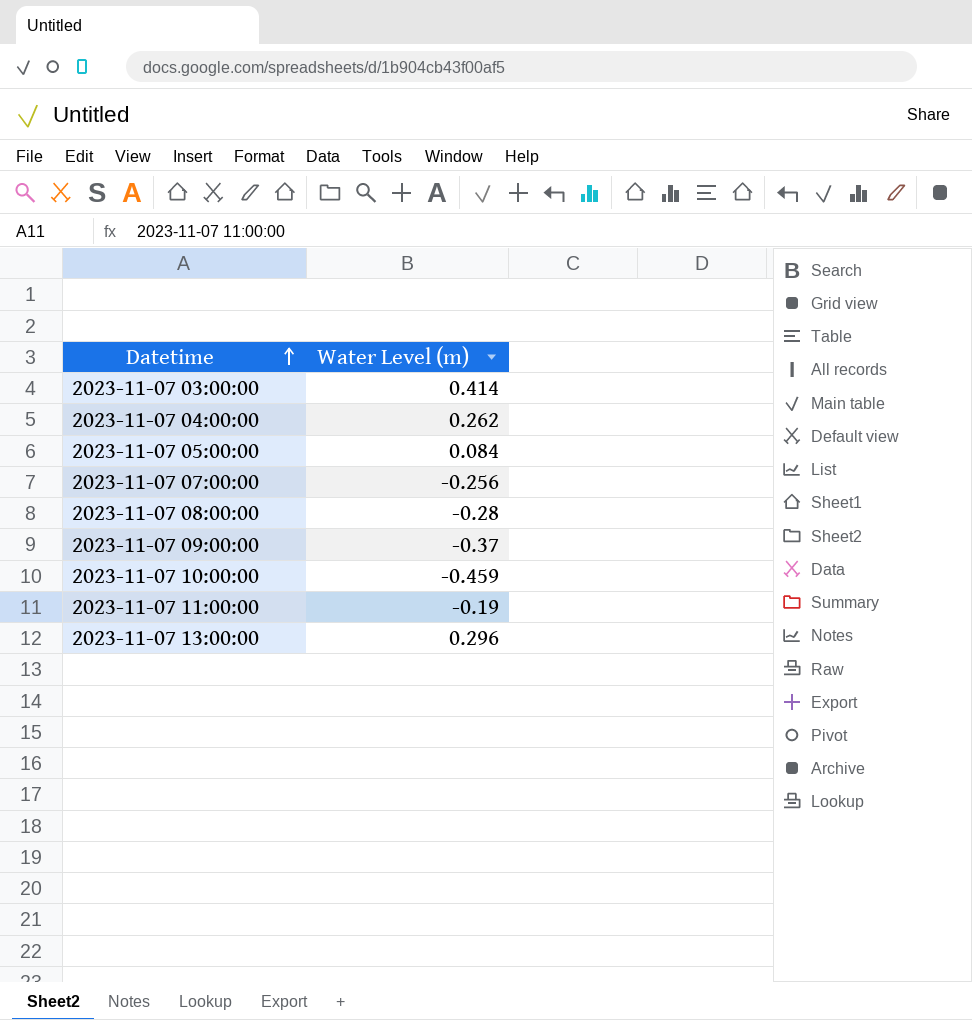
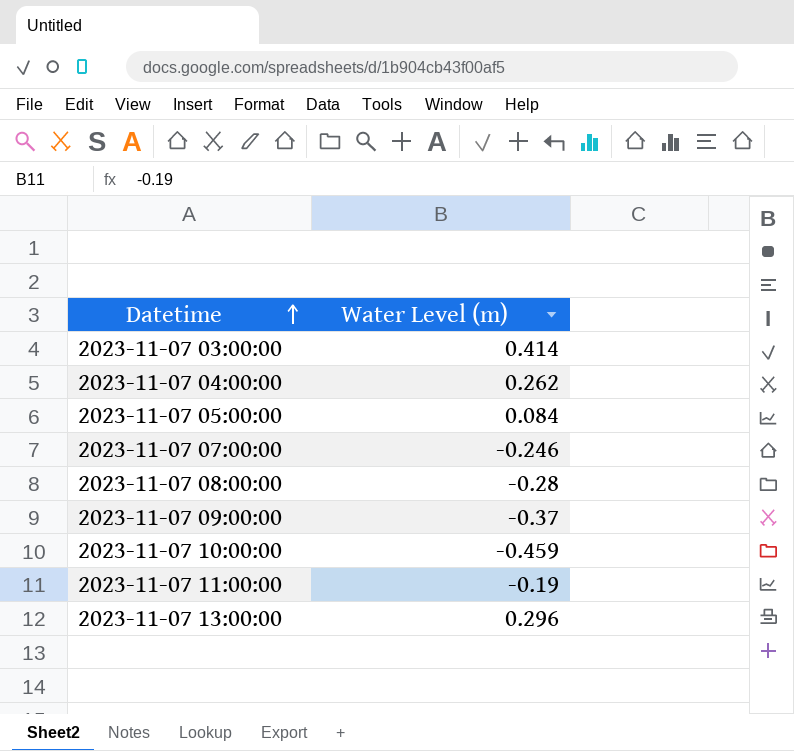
2023-11-07 07:00:00 | Water Level (m): -0.256 -> -0.246

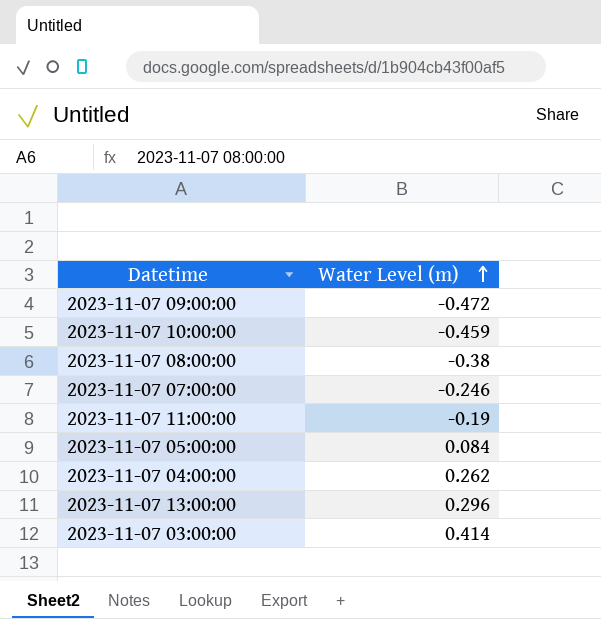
row order: Datetime ascending -> Water Level (m) ascending
2023-11-07 09:00:00 | Water Level (m): -0.37 -> -0.472
2023-11-07 08:00:00 | Water Level (m): -0.28 -> -0.38

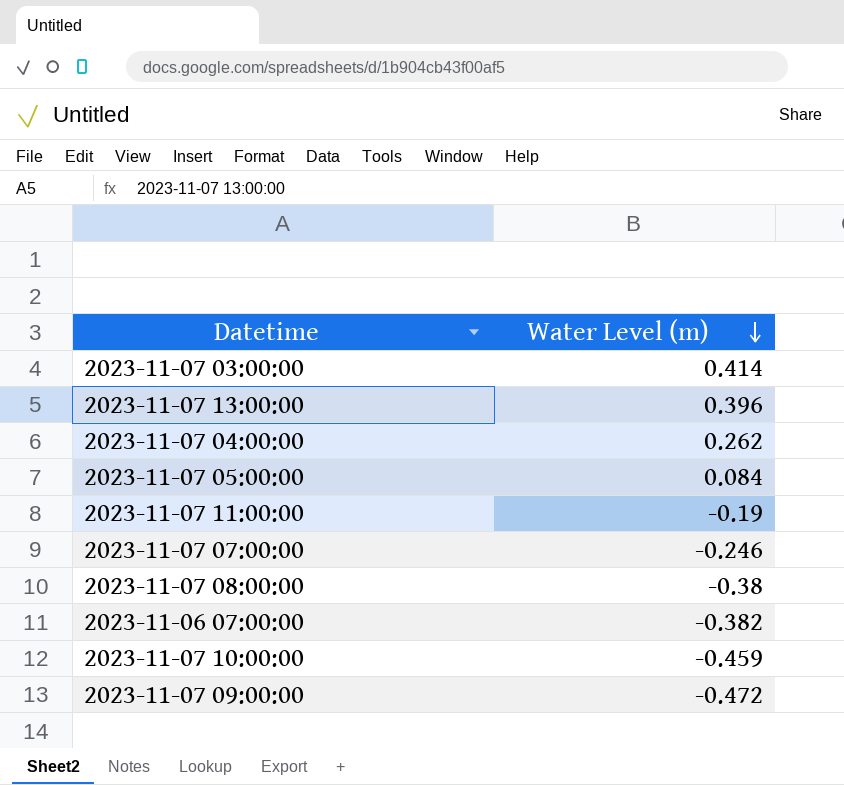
row order: Water Level (m) ascending -> Water Level (m) descending
2023-11-07 13:00:00 | Water Level (m): 0.296 -> 0.396
row 2023-11-06 07:00:00: none -> -0.382

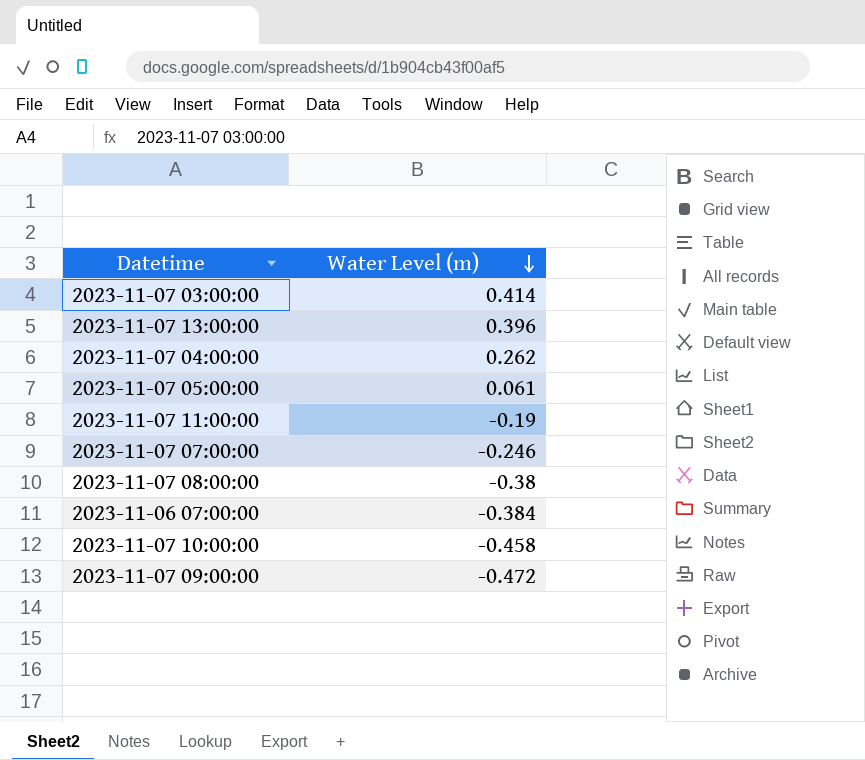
2023-11-07 05:00:00 | Water Level (m): 0.084 -> 0.061
2023-11-06 07:00:00 | Water Level (m): -0.382 -> -0.384
2023-11-07 10:00:00 | Water Level (m): -0.459 -> -0.458

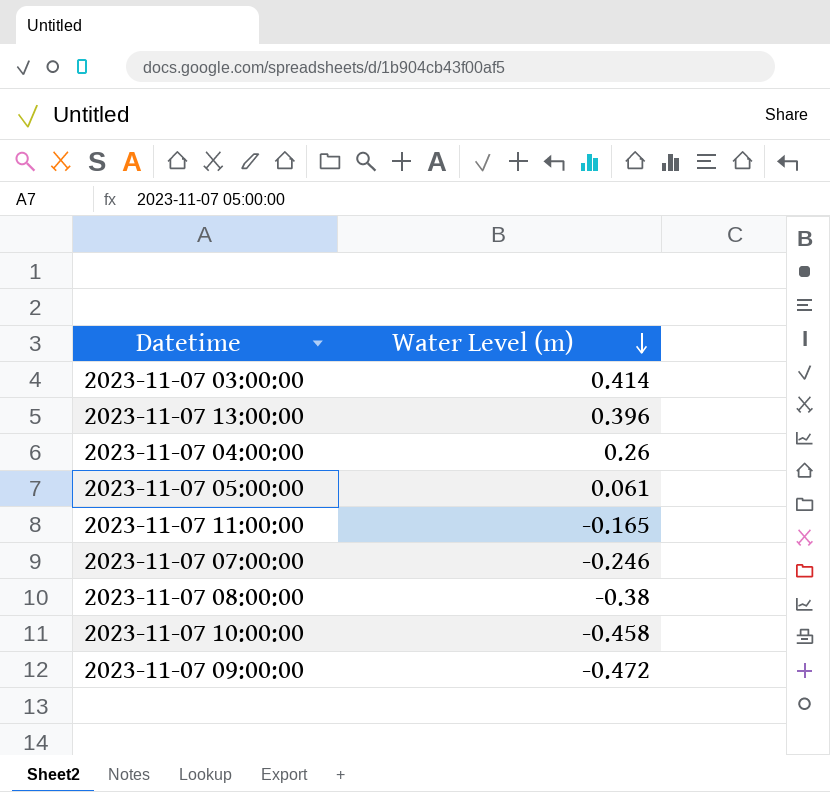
row 2023-11-06 07:00:00: -0.384 -> none
2023-11-07 04:00:00 | Water Level (m): 0.262 -> 0.26
2023-11-07 11:00:00 | Water Level (m): -0.19 -> -0.165

